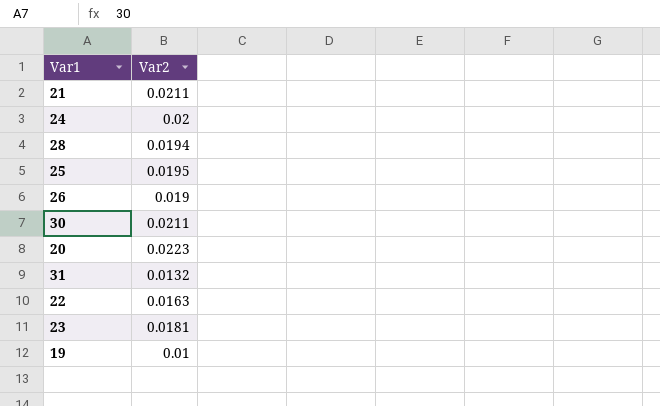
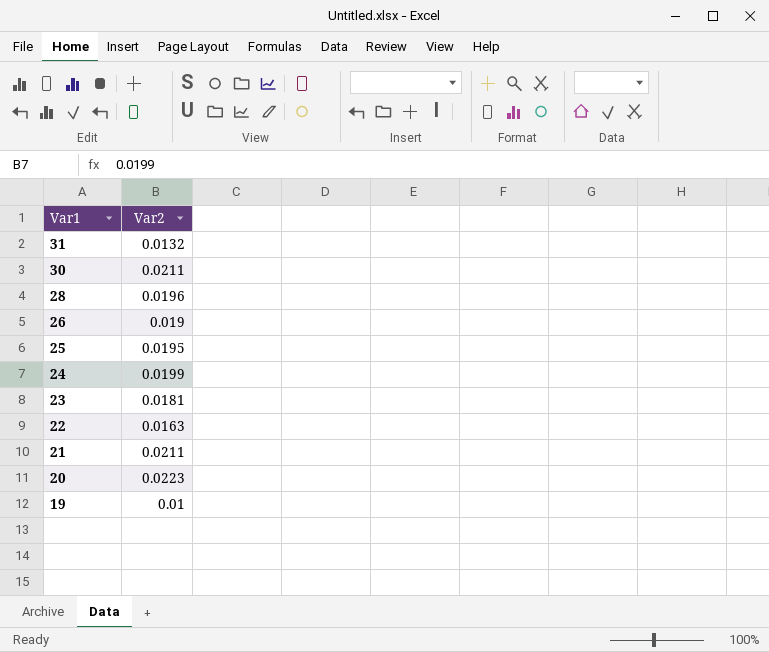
row order: none -> Var1 descending
28 | Var2: 0.0194 -> 0.0196
24 | Var2: 0.02 -> 0.0199

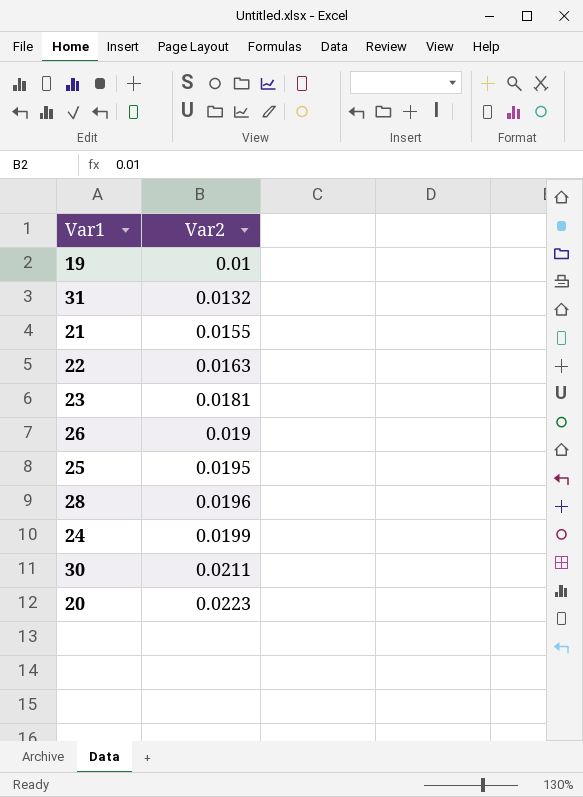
row order: Var1 descending -> Var2 ascending
21 | Var2: 0.0211 -> 0.0155

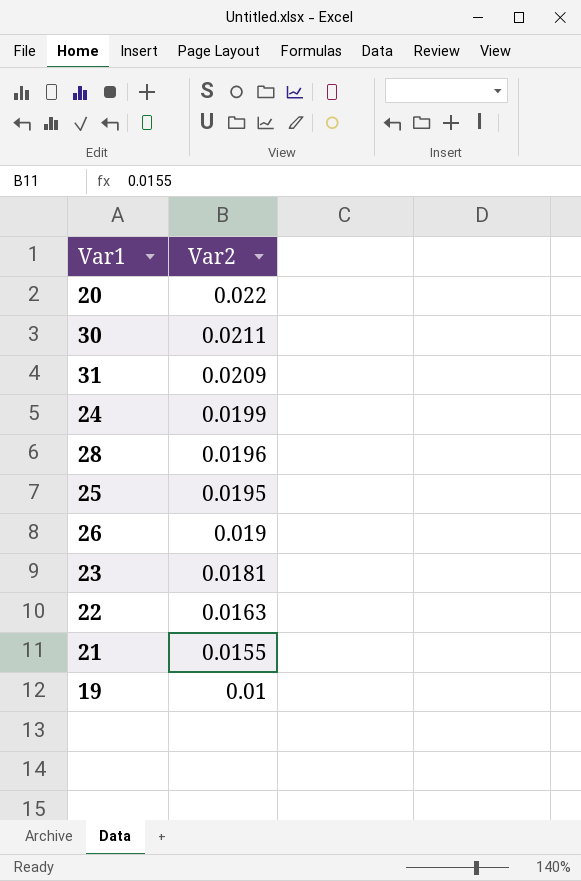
row order: Var2 ascending -> Var2 descending
20 | Var2: 0.0223 -> 0.022
31 | Var2: 0.0132 -> 0.0209

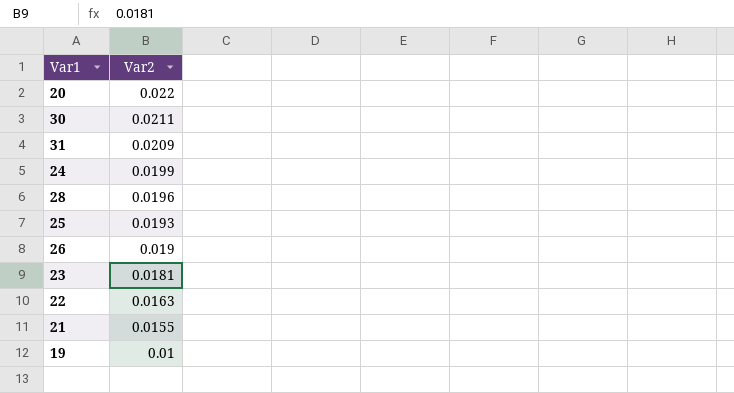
25 | Var2: 0.0195 -> 0.0193

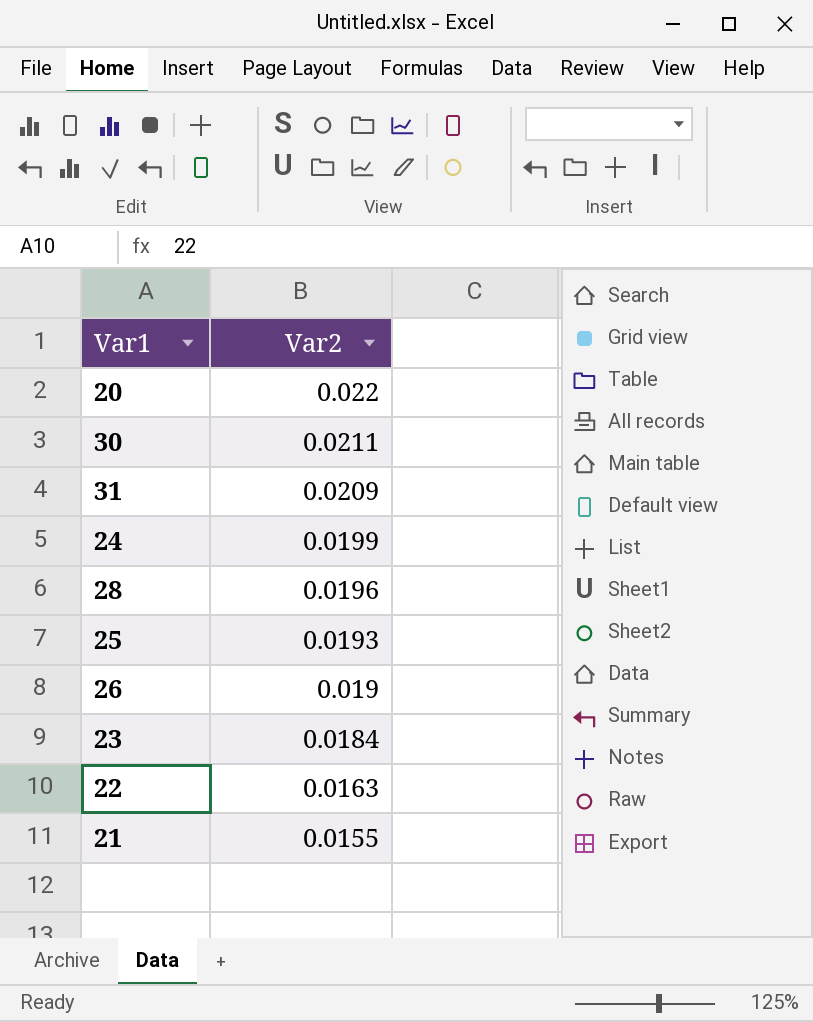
row 19: 0.01 -> none
23 | Var2: 0.0181 -> 0.0184

